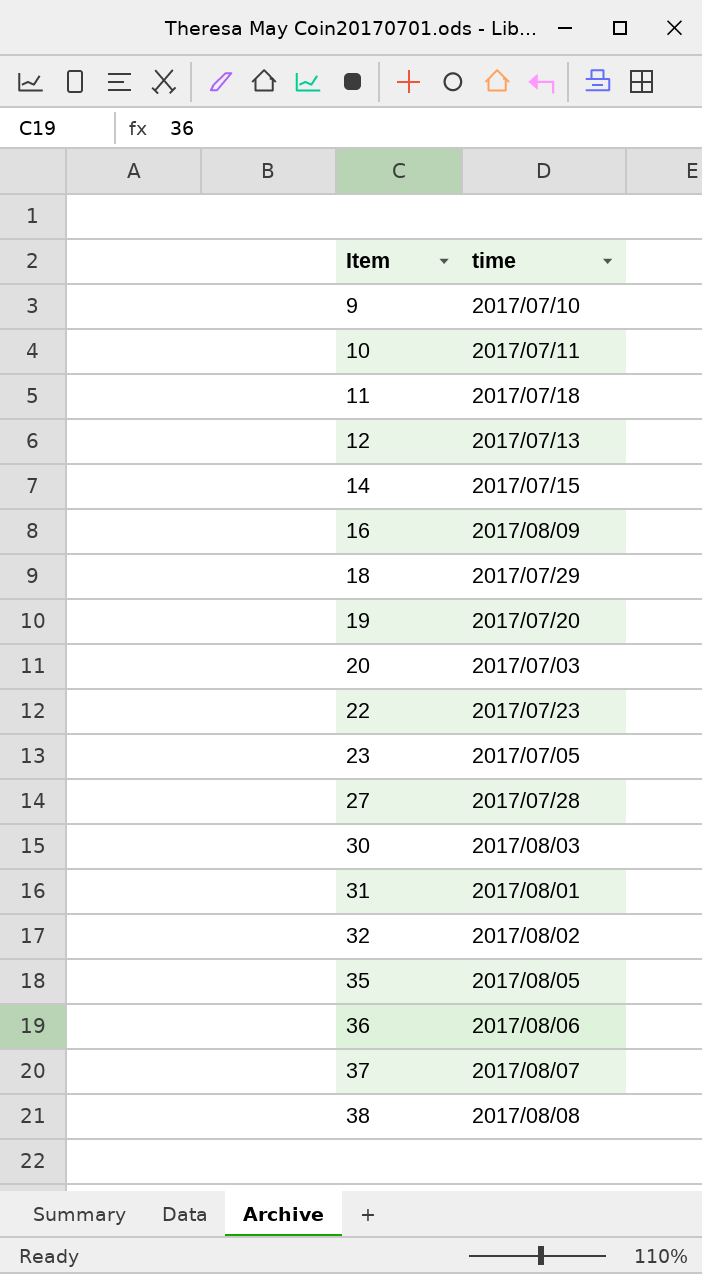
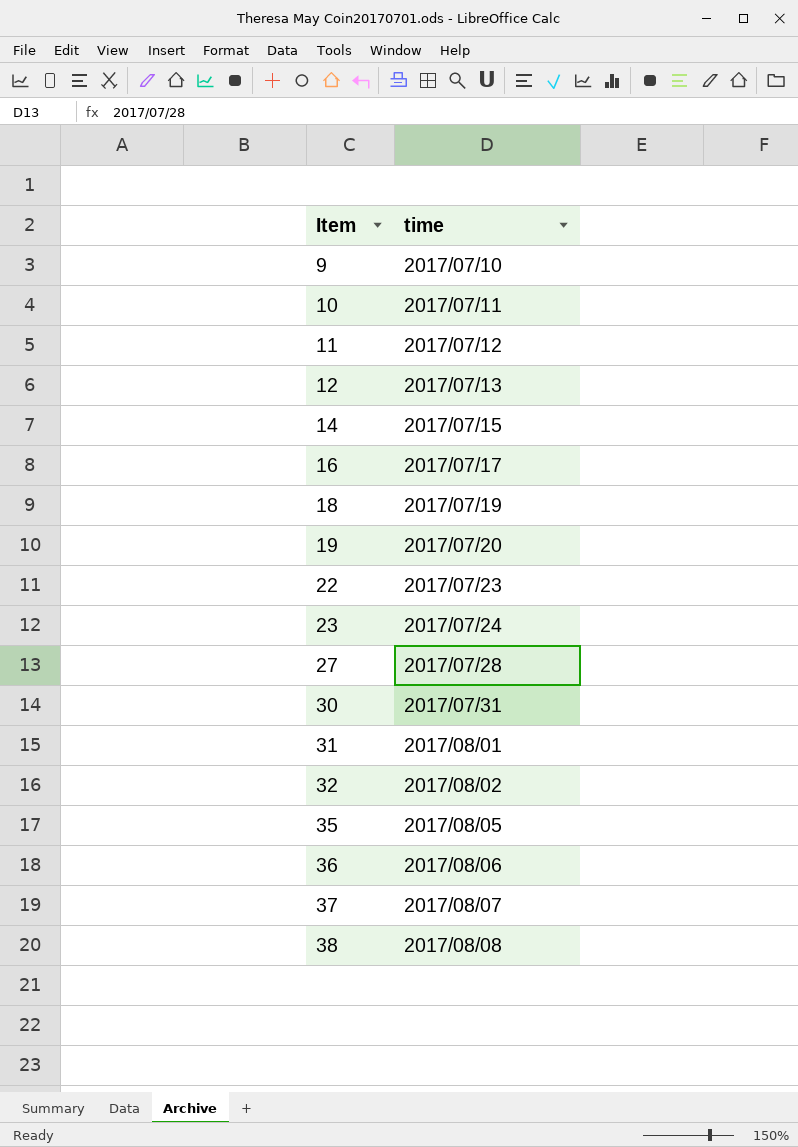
row 20: 2017/07/03 -> none
11 | time: 2017/07/18 -> 2017/07/12
16 | time: 2017/08/09 -> 2017/07/17
18 | time: 2017/07/29 -> 2017/07/19
23 | time: 2017/07/05 -> 2017/07/24
30 | time: 2017/08/03 -> 2017/07/31

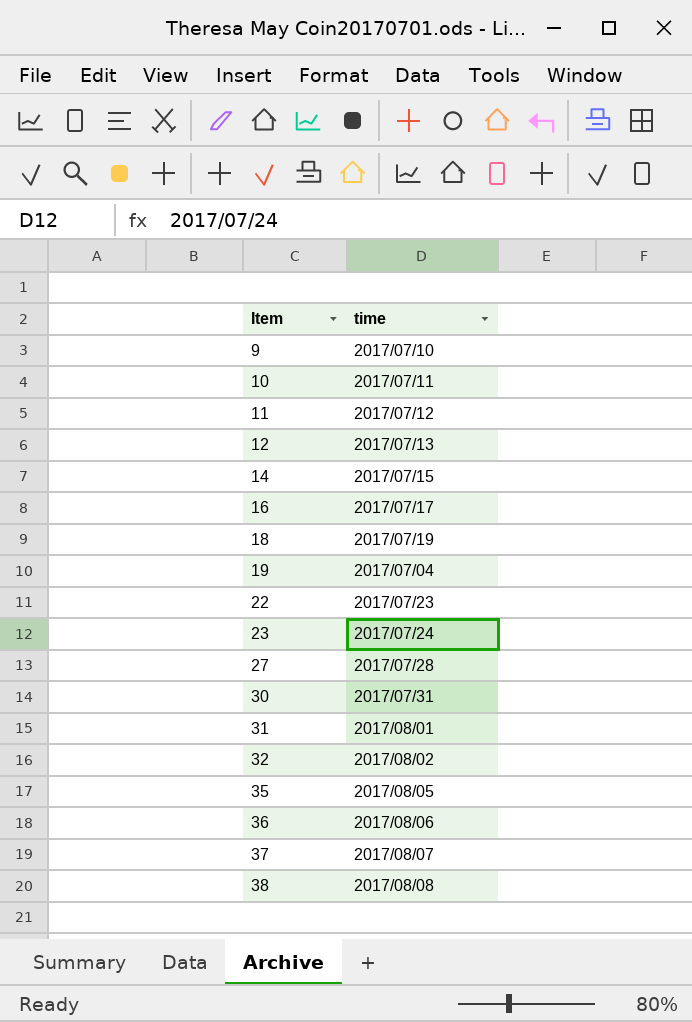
19 | time: 2017/07/20 -> 2017/07/04

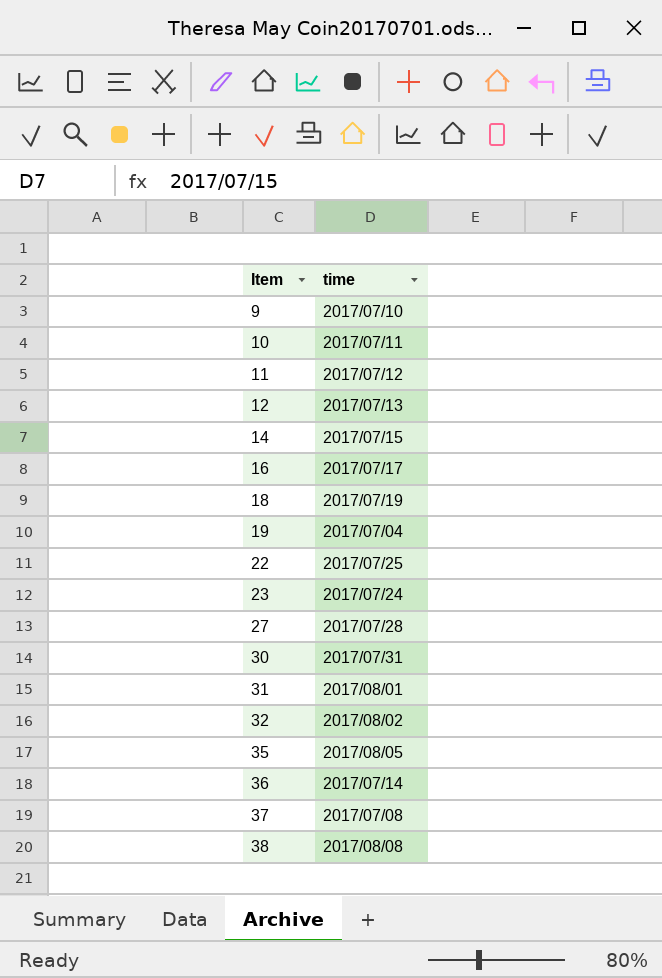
22 | time: 2017/07/23 -> 2017/07/25
36 | time: 2017/08/06 -> 2017/07/14
37 | time: 2017/08/07 -> 2017/07/08

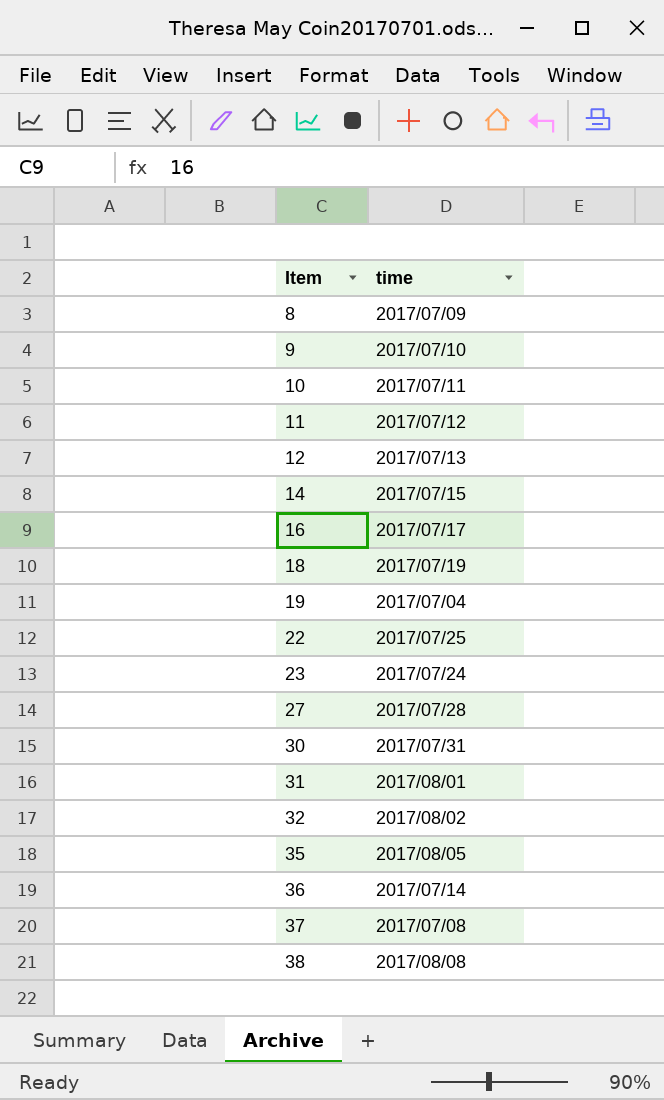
row 8: none -> 2017/07/09

